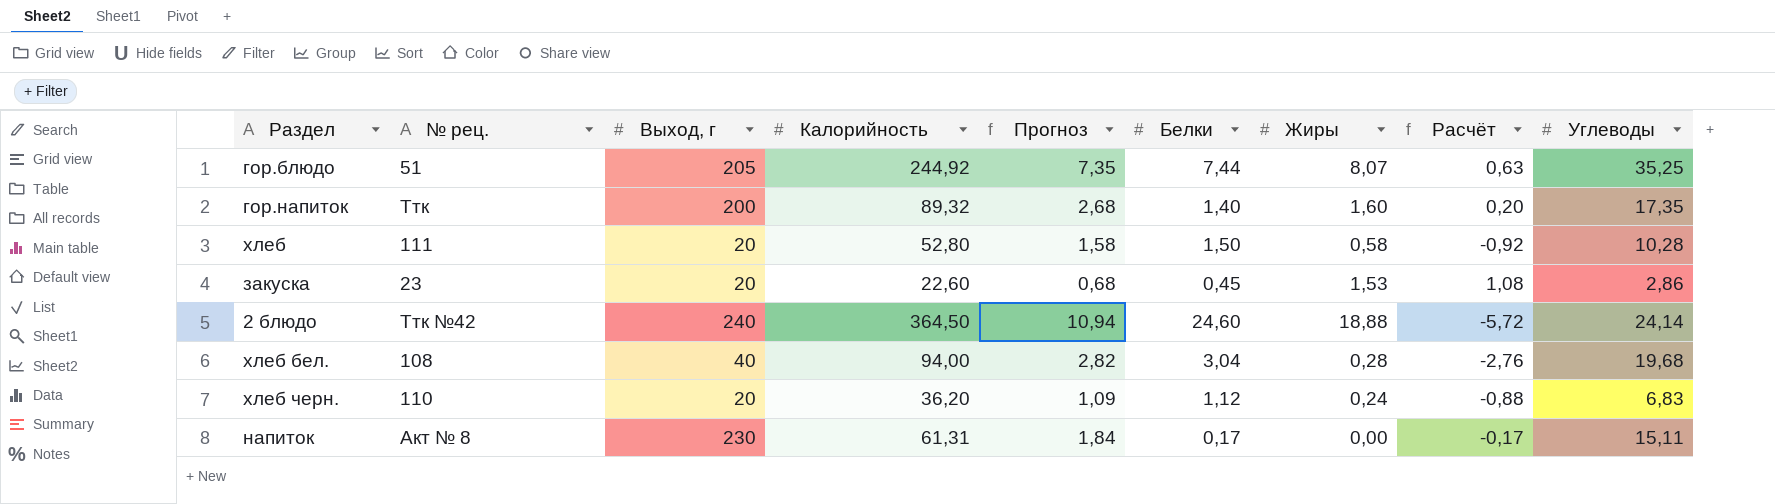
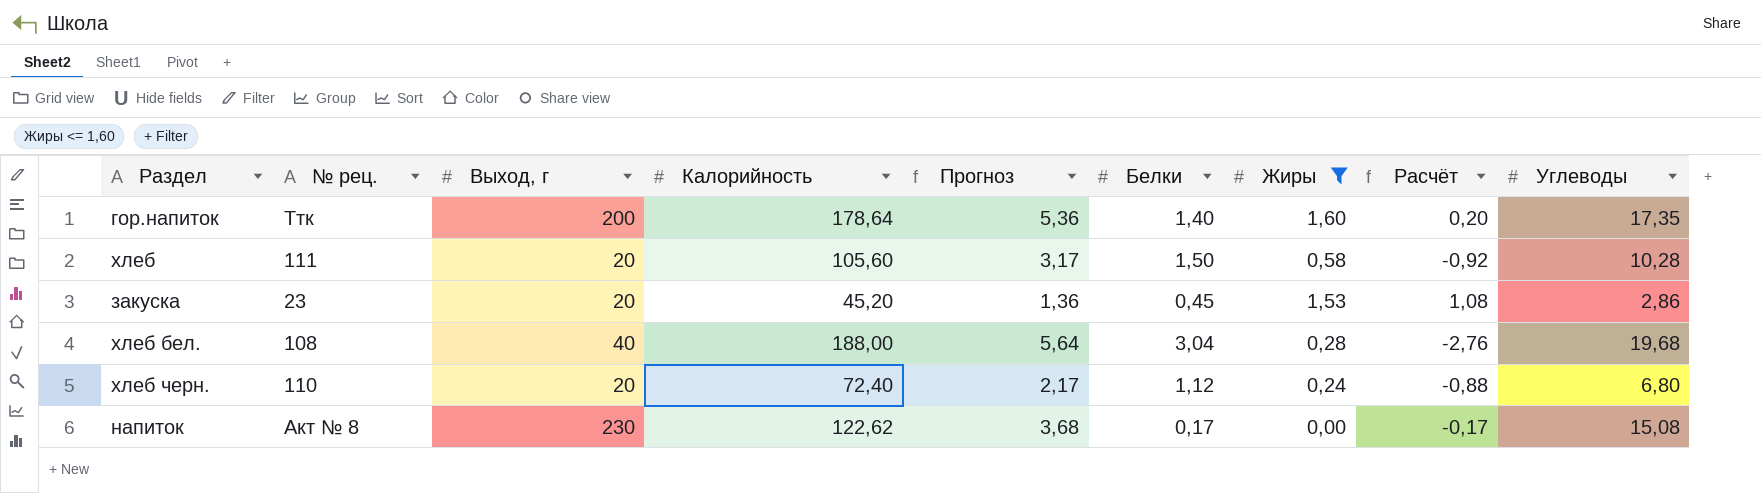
filter: none -> Жиры <= 1,60
гор.напиток | Калорийность: 89,32 -> 178,64
гор.напиток | Прогноз: 2,68 -> 5,36
хлеб | Калорийность: 52,80 -> 105,60
хлеб | Прогноз: 1,58 -> 3,17
закуска | Калорийность: 22,60 -> 45,20
закуска | Прогноз: 0,68 -> 1,36
хлеб бел. | Калорийность: 94,00 -> 188,00
хлеб бел. | Прогноз: 2,82 -> 5,64
хлеб черн. | Калорийность: 36,20 -> 72,40
хлеб черн. | Прогноз: 1,09 -> 2,17
хлеб черн. | Углеводы: 6,83 -> 6,80
напиток | Калорийность: 61,31 -> 122,62
напиток | Прогноз: 1,84 -> 3,68
напиток | Углеводы: 15,11 -> 15,08

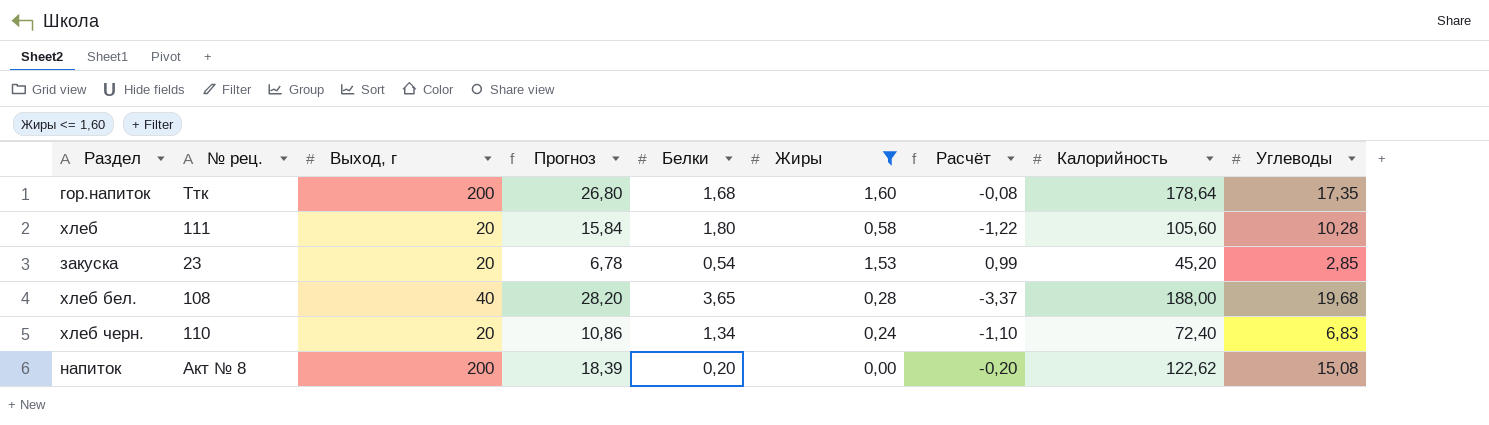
column Прогноз | formula: [Калорийность] * 0,03 -> [Калорийность] * 0,15
column Калорийность | position: 4 -> 8
гор.напиток | Белки: 1,40 -> 1,68
гор.напиток | Расчёт: 0,20 -> -0,08
хлеб | Белки: 1,50 -> 1,80
хлеб | Расчёт: -0,92 -> -1,22
закуска | Белки: 0,45 -> 0,54
закуска | Расчёт: 1,08 -> 0,99
закуска | Углеводы: 2,86 -> 2,85
хлеб бел. | Белки: 3,04 -> 3,65
хлеб бел. | Расчёт: -2,76 -> -3,37
хлеб черн. | Белки: 1,12 -> 1,34
хлеб черн. | Расчёт: -0,88 -> -1,10
хлеб черн. | Углеводы: 6,80 -> 6,83
напиток | Выход, г: 230 -> 200
напиток | Белки: 0,17 -> 0,20
напиток | Расчёт: -0,17 -> -0,20

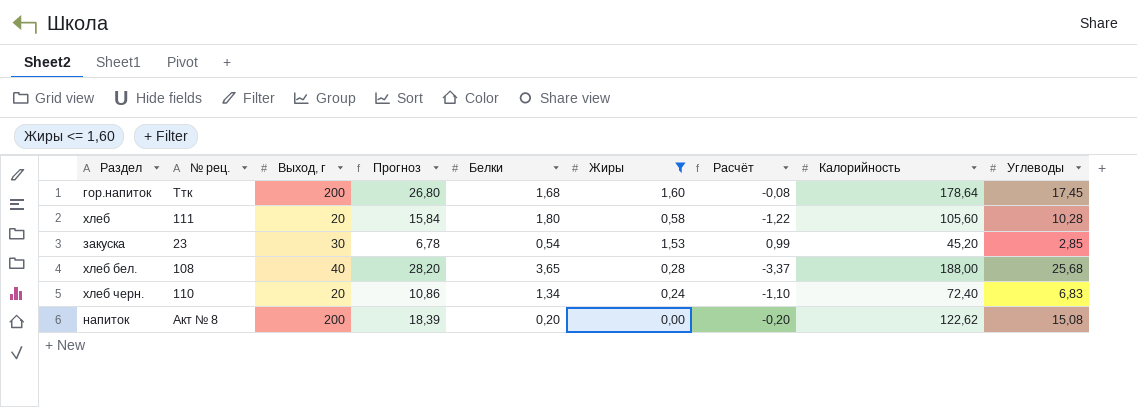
гор.напиток | Углеводы: 17,35 -> 17,45
закуска | Выход, г: 20 -> 30
хлеб бел. | Углеводы: 19,68 -> 25,68

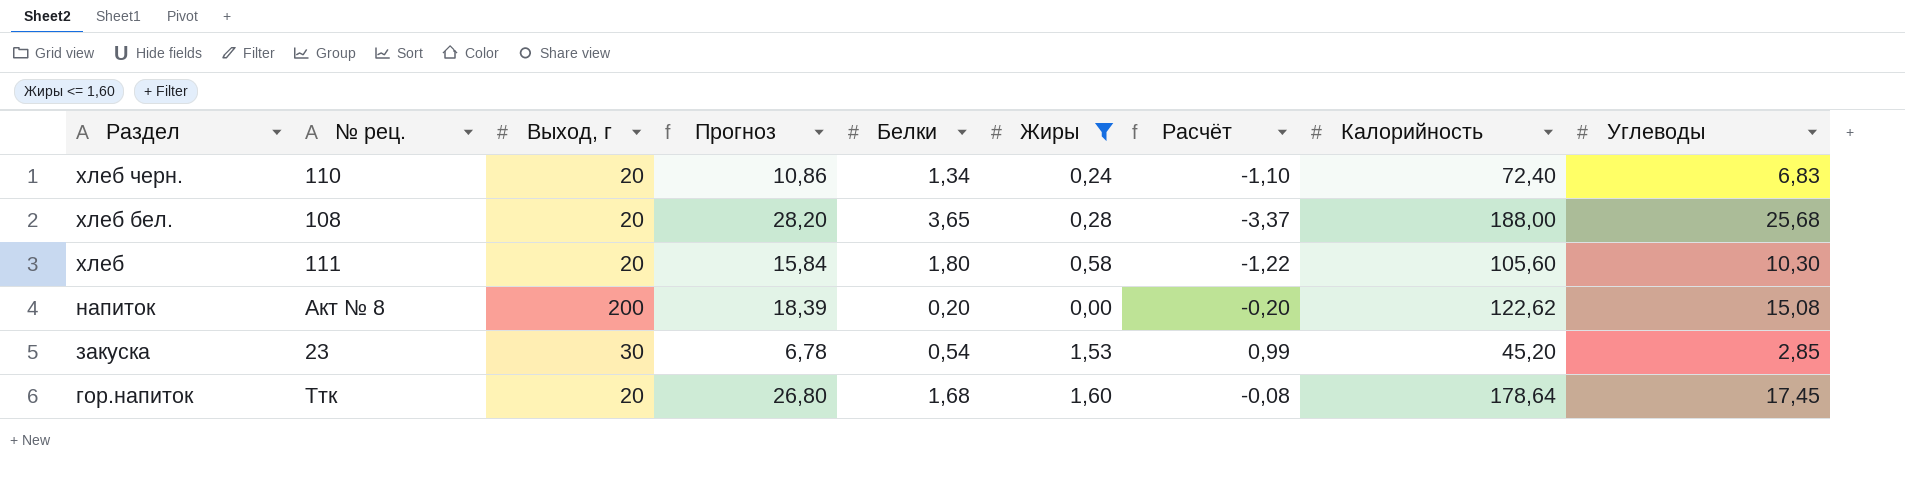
row order: none -> Раздел descending
хлеб бел. | Выход, г: 40 -> 20
хлеб | Углеводы: 10,28 -> 10,30
гор.напиток | Выход, г: 200 -> 20

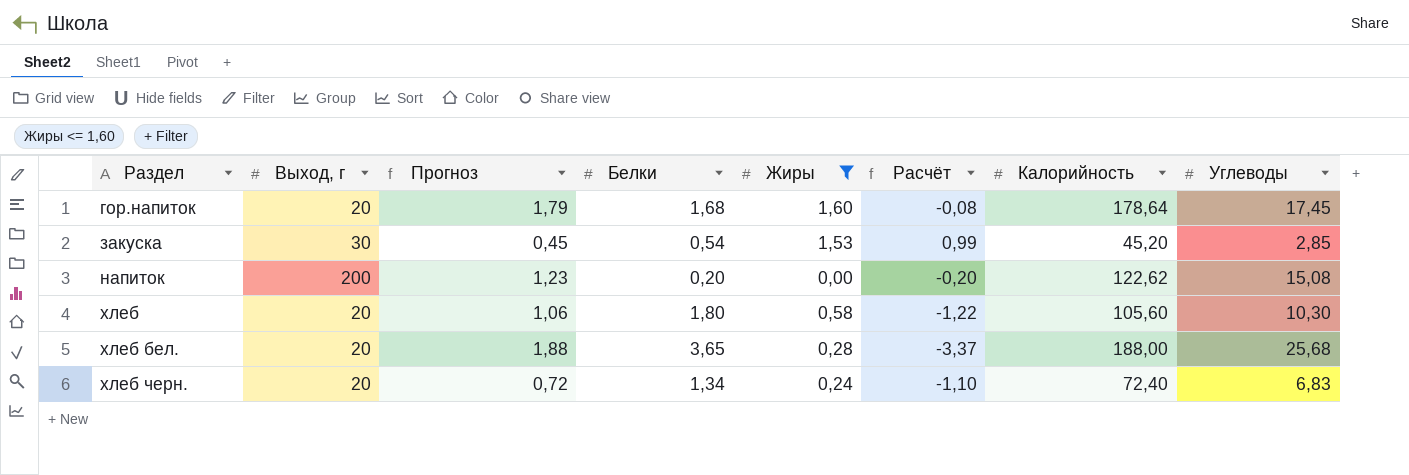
row order: Раздел descending -> Раздел ascending
column № рец. | position: 2 -> none
column Прогноз | formula: [Калорийность] * 0,15 -> [Калорийность] * 0,01

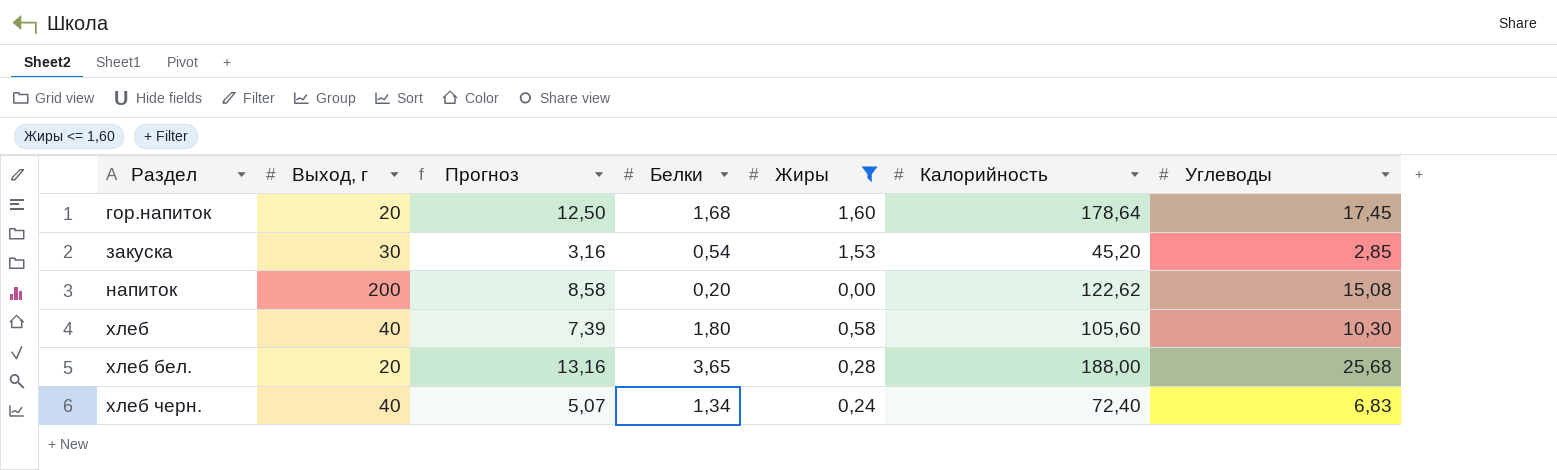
column Расчёт | formula: [Жиры] - [Белки] -> none
column Прогноз | formula: [Калорийность] * 0,01 -> [Калорийность] * 0,07
хлеб | Выход, г: 20 -> 40
хлеб черн. | Выход, г: 20 -> 40

